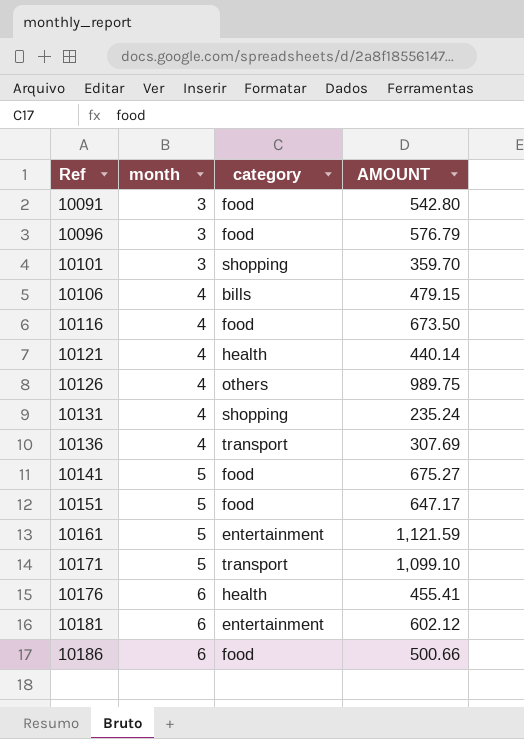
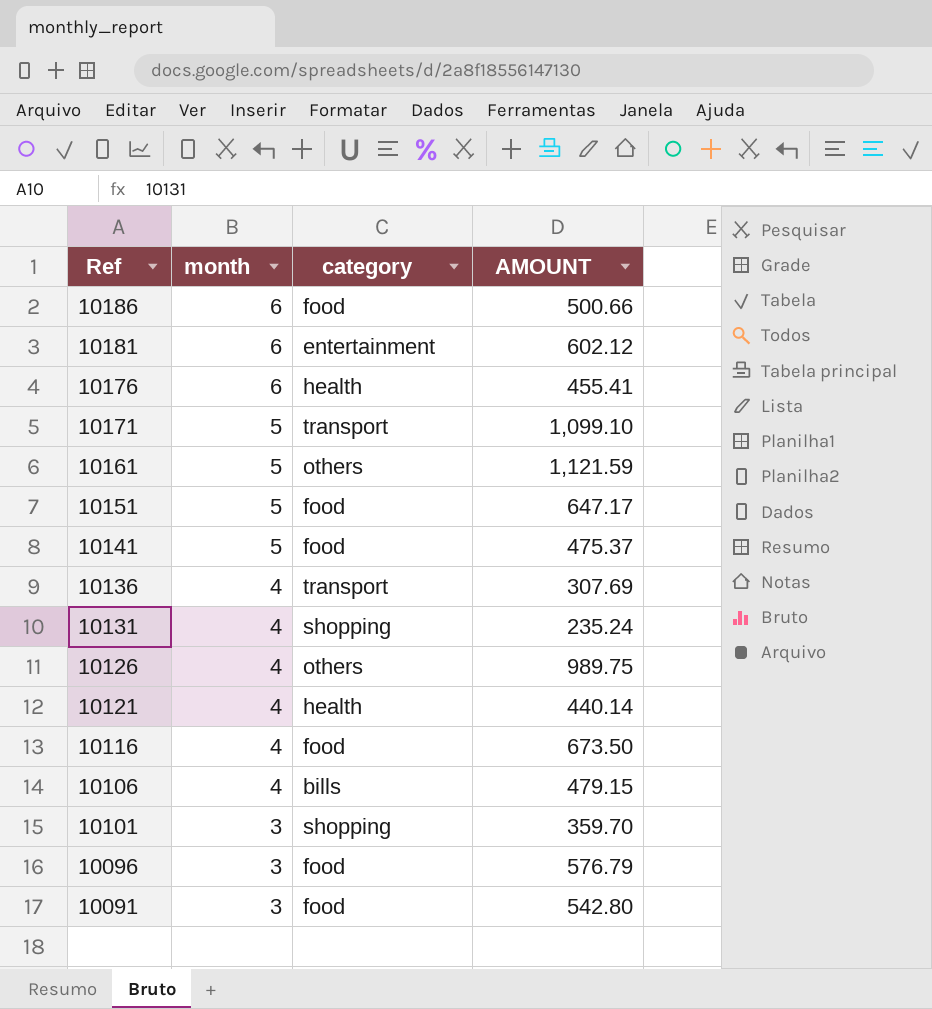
row order: Ref ascending -> Ref descending
10161 | category: entertainment -> others
10141 | AMOUNT: 675.27 -> 475.37

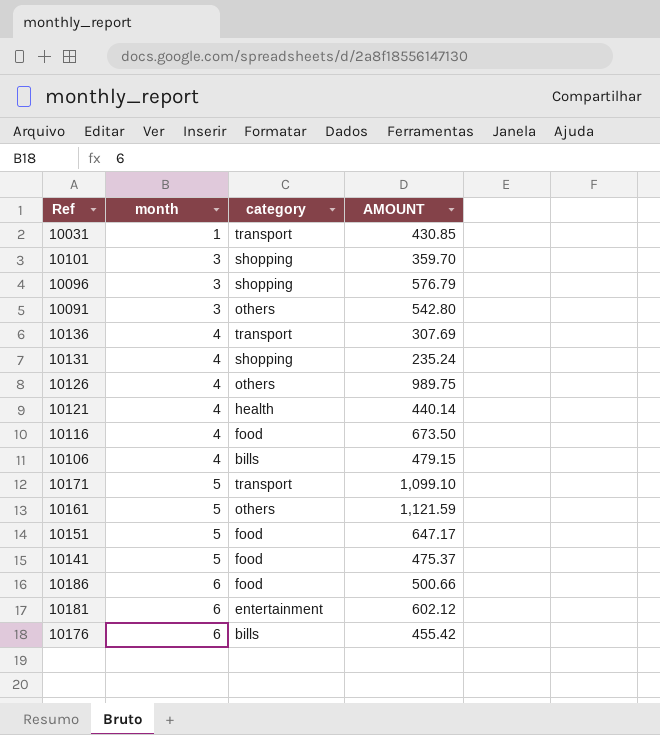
row order: Ref descending -> month ascending
row 10031: none -> 1 | transport | 430.85
10096 | category: food -> shopping
10091 | category: food -> others
10176 | category: health -> bills
10176 | AMOUNT: 455.41 -> 455.42

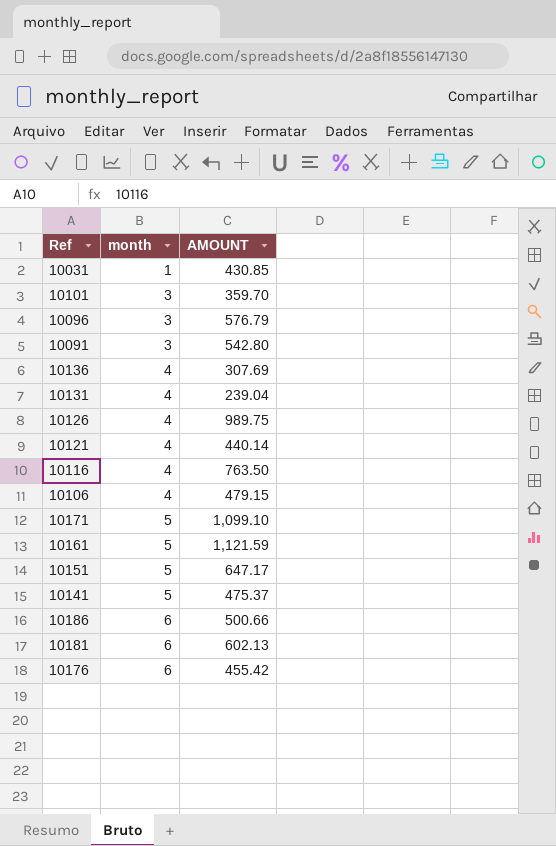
column category | position: 3 -> none
10131 | AMOUNT: 235.24 -> 239.04
10116 | AMOUNT: 673.50 -> 763.50
10181 | AMOUNT: 602.12 -> 602.13

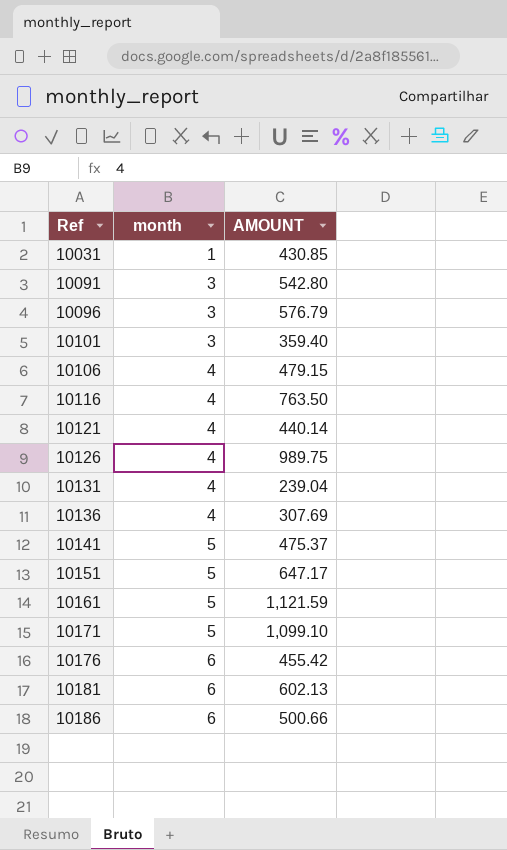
row order: month ascending -> Ref ascending
10101 | AMOUNT: 359.70 -> 359.40

